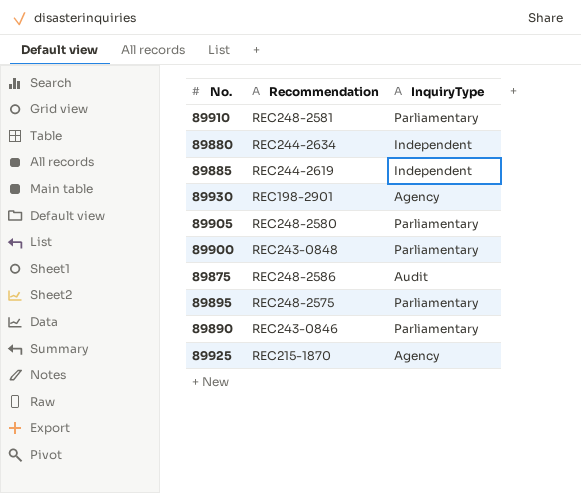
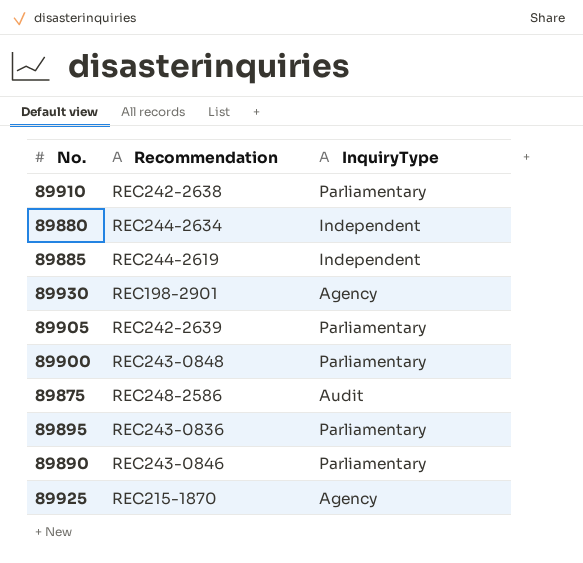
89910 | Recommendation: REC248-2581 -> REC242-2638
89905 | Recommendation: REC248-2580 -> REC242-2639
89895 | Recommendation: REC248-2575 -> REC243-0836

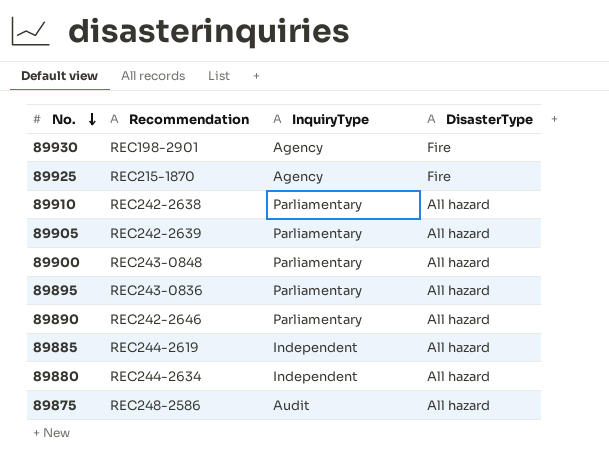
row order: none -> No. descending
column DisasterType | position: none -> 4
89890 | Recommendation: REC243-0846 -> REC242-2646

